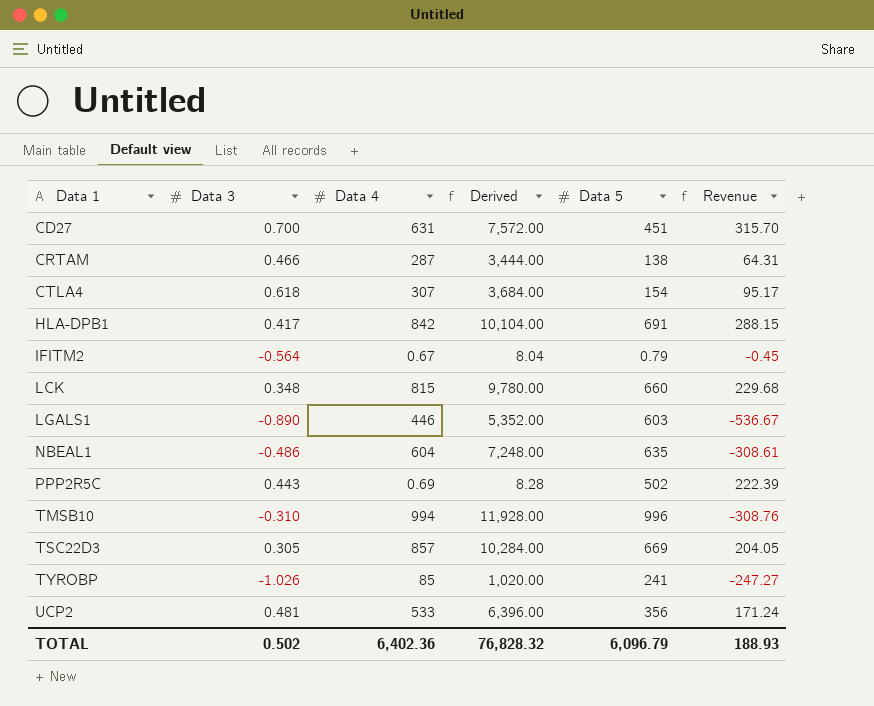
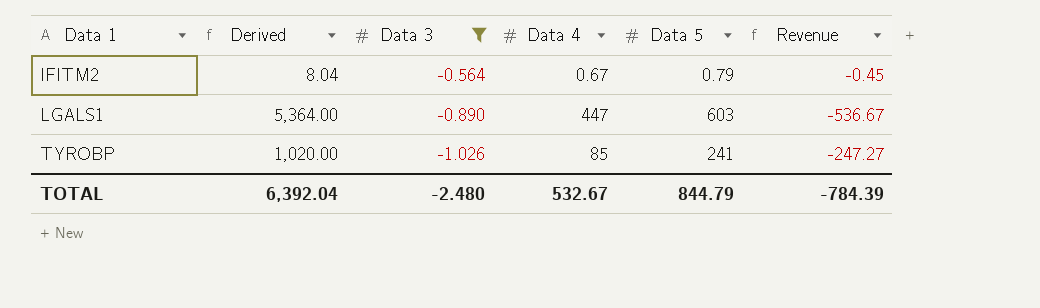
filter: none -> Data 3 <= -0.564
column Derived | position: 4 -> 2
LGALS1 | Derived: 5,352.00 -> 5,364.00
LGALS1 | Data 4: 446 -> 447
TOTAL | Derived: 76,828.32 -> 6,392.04
TOTAL | Data 3: 0.502 -> -2.480
TOTAL | Data 4: 6,402.36 -> 532.67
TOTAL | Data 5: 6,096.79 -> 844.79
TOTAL | Revenue: 188.93 -> -784.39

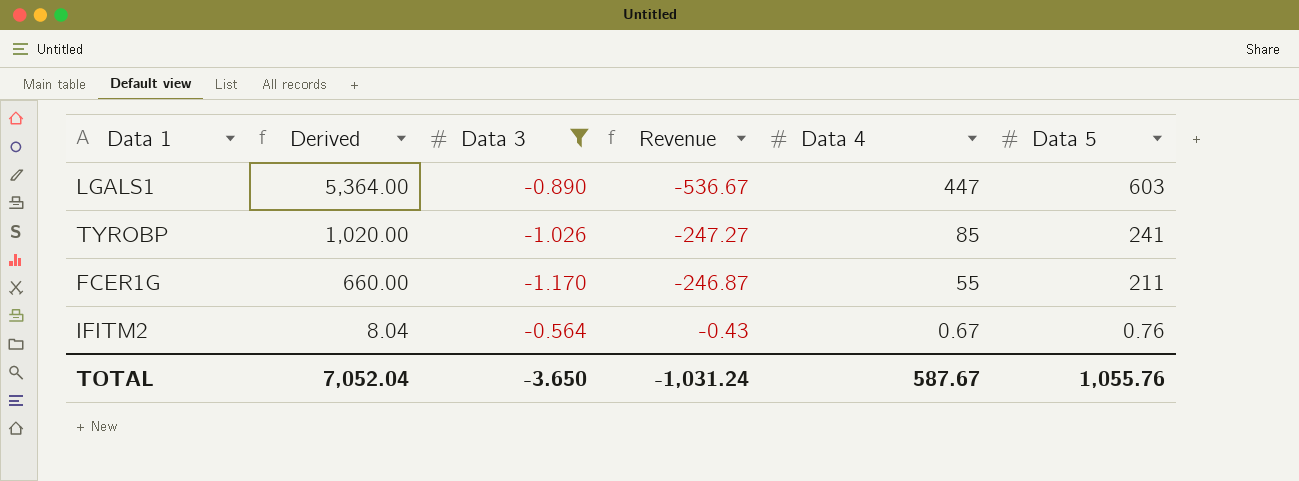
row order: Data 1 ascending -> Derived descending
column Revenue | position: 6 -> 4
row FCER1G: none -> 660.00 | -1.170 | -246.87 | 55 | 211
IFITM2 | Revenue: -0.45 -> -0.43
IFITM2 | Data 5: 0.79 -> 0.76
TOTAL | Derived: 6,392.04 -> 7,052.04
TOTAL | Data 3: -2.480 -> -3.650
TOTAL | Revenue: -784.39 -> -1,031.24
TOTAL | Data 4: 532.67 -> 587.67
TOTAL | Data 5: 844.79 -> 1,055.76

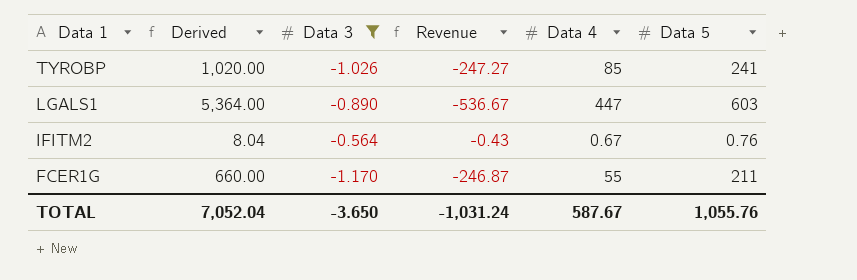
row order: Derived descending -> Data 1 descending

